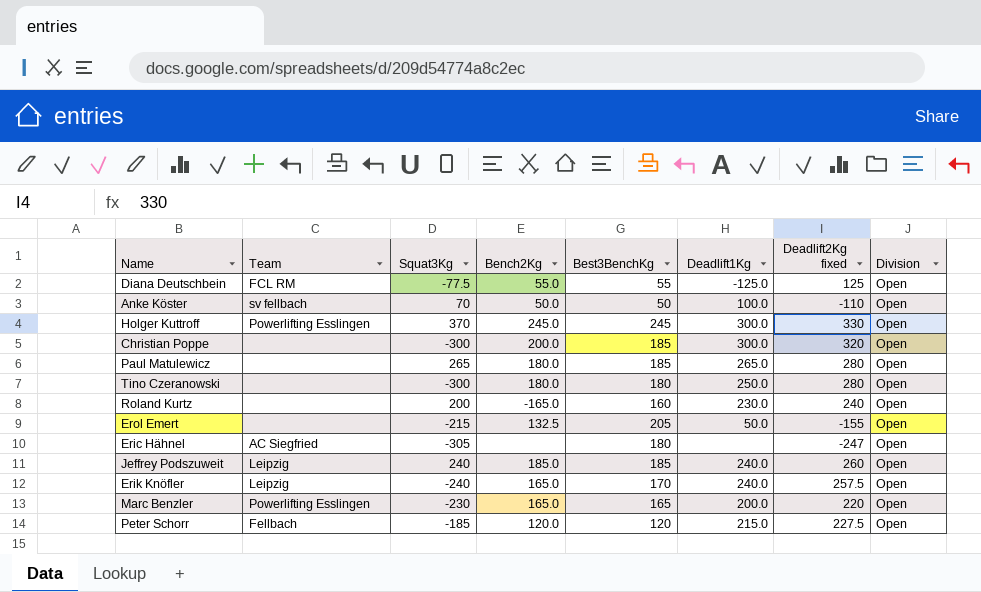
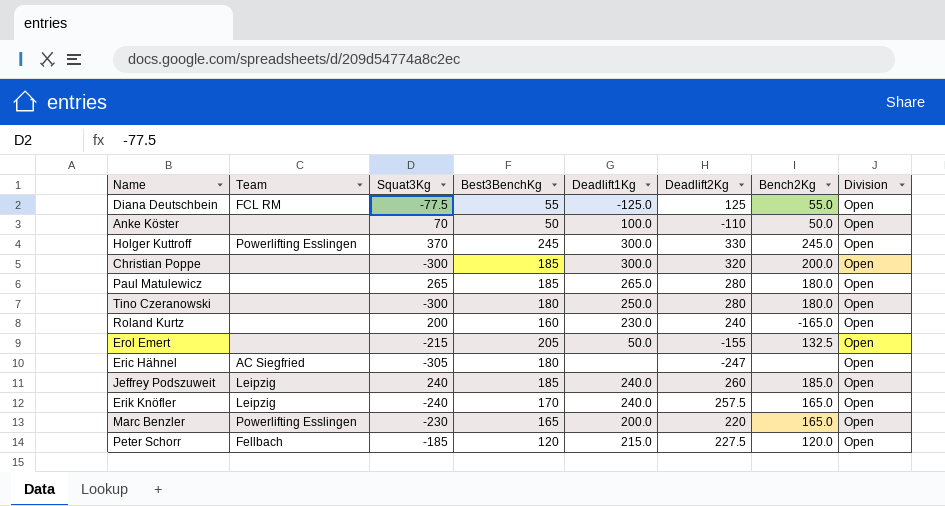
column name: Deadlift2Kg fixed -> Deadlift2Kg
column Bench2Kg | position: 4 -> 7
Anke Köster | Team: sv fellbach -> none

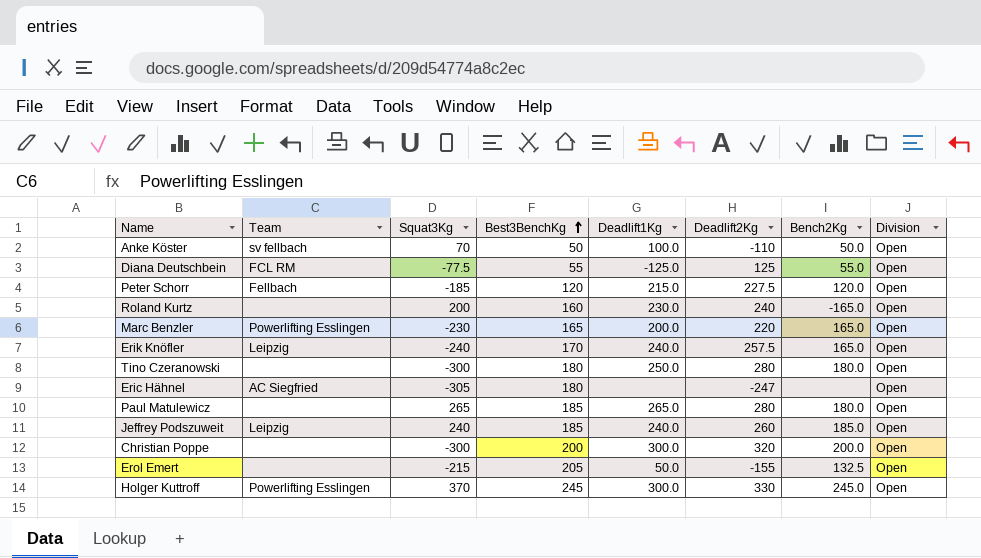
row order: none -> Best3BenchKg ascending
Anke Köster | Team: none -> sv fellbach
Christian Poppe | Best3BenchKg: 185 -> 200

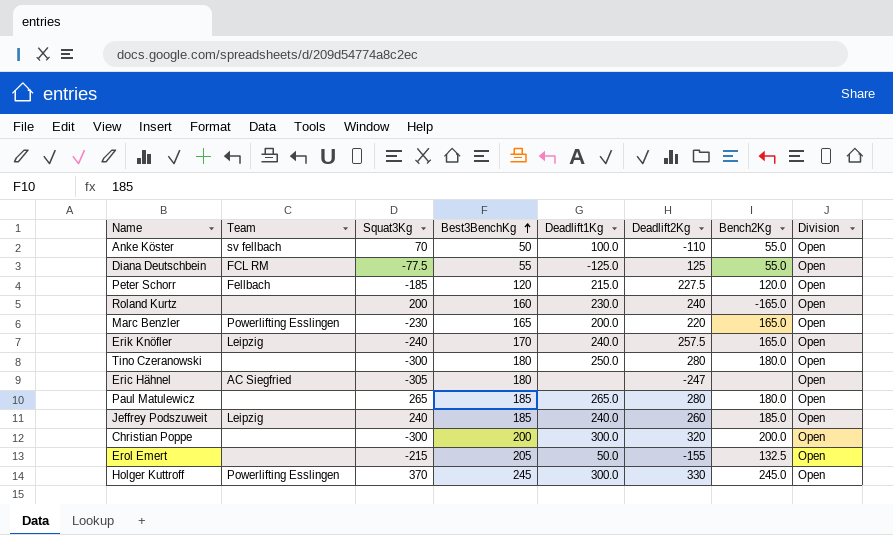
Anke Köster | Bench2Kg: 50.0 -> 55.0

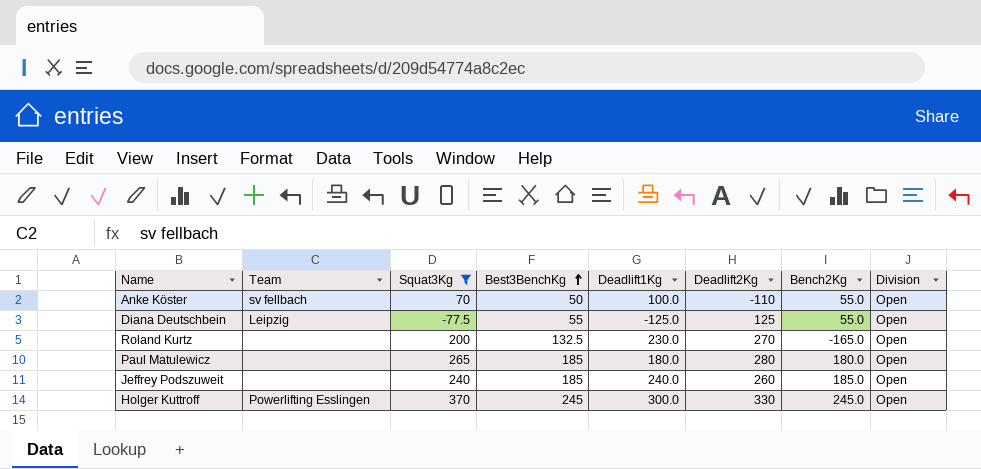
filter: none -> Squat3Kg >= -77.5
Diana Deutschbein | Team: FCL RM -> Leipzig
Roland Kurtz | Best3BenchKg: 160 -> 132.5
Roland Kurtz | Deadlift2Kg: 240 -> 270
Paul Matulewicz | Deadlift1Kg: 265.0 -> 180.0
Jeffrey Podszuweit | Team: Leipzig -> none

